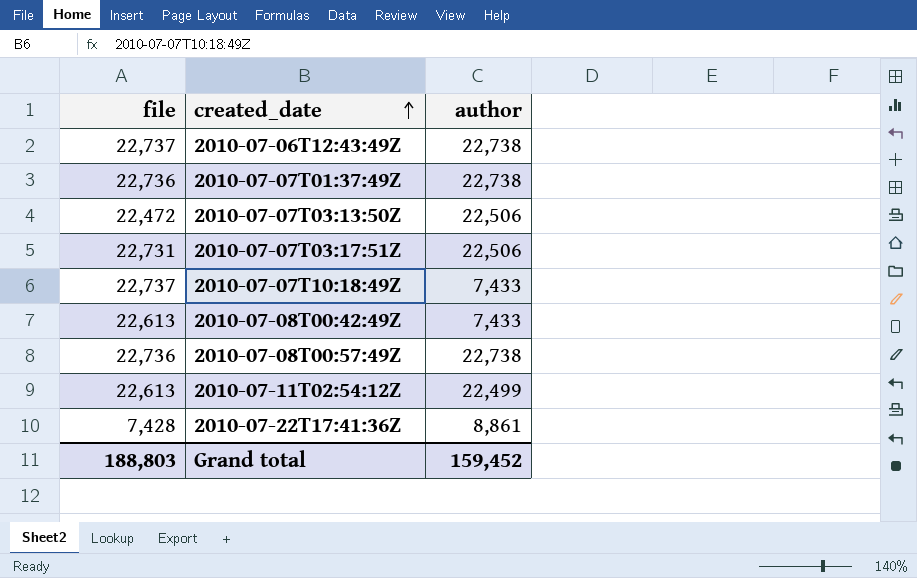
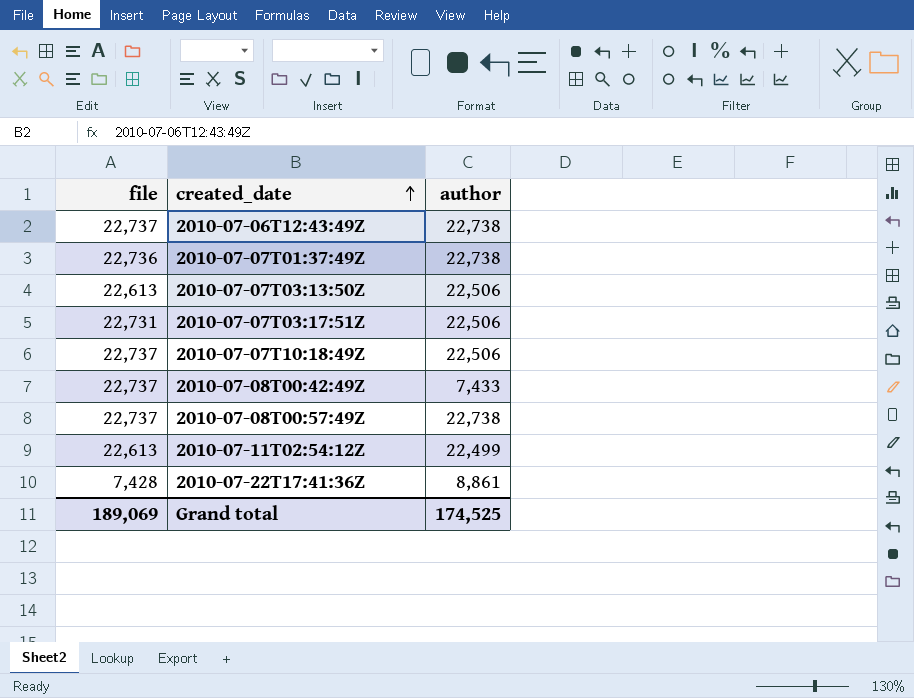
2010-07-07T03:13:50Z | file: 22,472 -> 22,613
2010-07-07T10:18:49Z | author: 7,433 -> 22,506
2010-07-08T00:42:49Z | file: 22,613 -> 22,737
2010-07-08T00:57:49Z | file: 22,736 -> 22,737
Grand total | file: 188,803 -> 189,069
Grand total | author: 159,452 -> 174,525

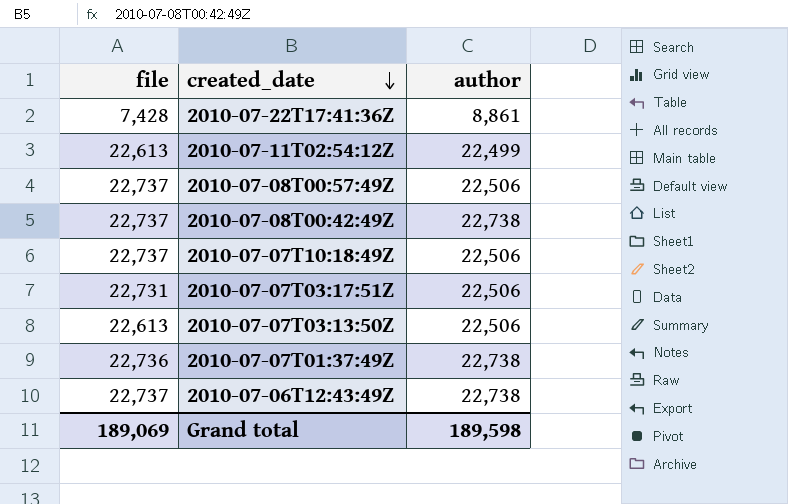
row order: created_date ascending -> created_date descending
2010-07-08T00:57:49Z | author: 22,738 -> 22,506
2010-07-08T00:42:49Z | author: 7,433 -> 22,738
Grand total | author: 174,525 -> 189,598

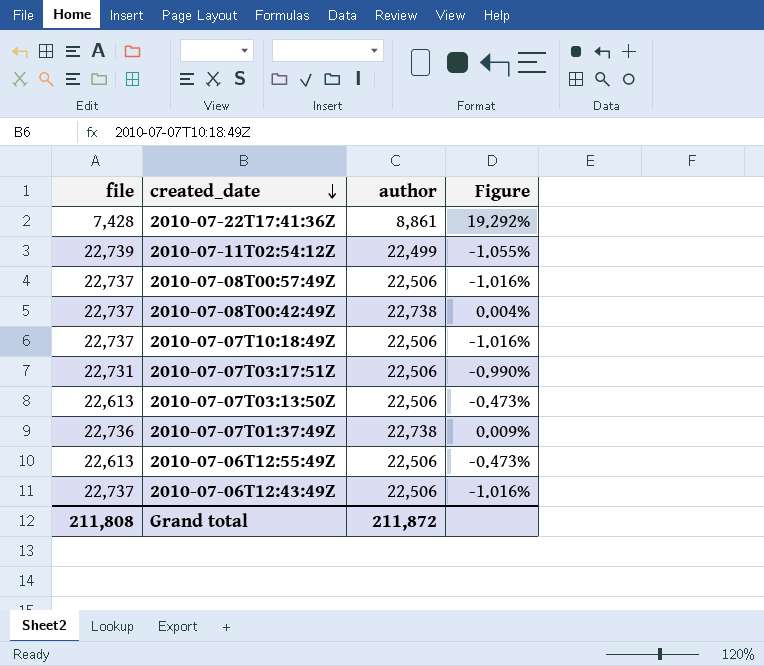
column Figure | formula: none -> ([author] - [file]) / [file]
2010-07-11T02:54:12Z | file: 22,613 -> 22,739
row 2010-07-06T12:55:49Z: none -> 22,613 | 22,506 | -0.473%
2010-07-06T12:43:49Z | author: 22,738 -> 22,506
Grand total | file: 189,069 -> 211,808
Grand total | author: 189,598 -> 211,872

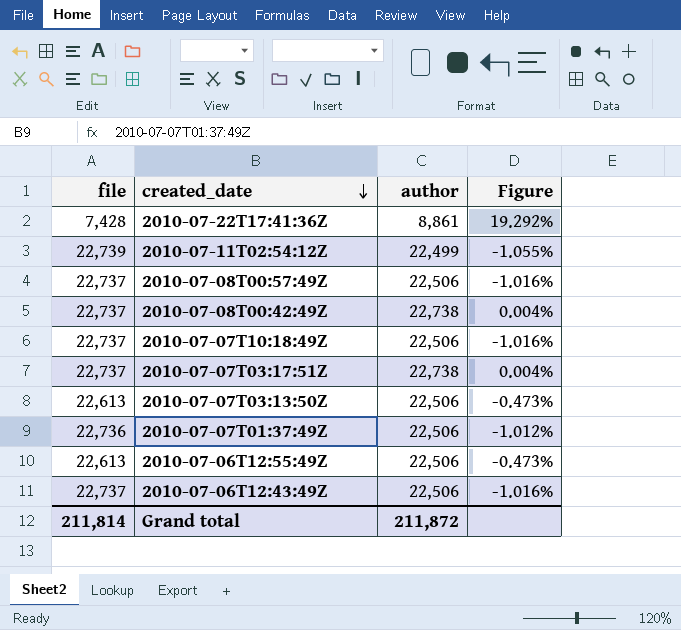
2010-07-07T03:17:51Z | file: 22,731 -> 22,737
2010-07-07T03:17:51Z | author: 22,506 -> 22,738
2010-07-07T03:17:51Z | Figure: -0.990% -> 0.004%
2010-07-07T01:37:49Z | author: 22,738 -> 22,506
2010-07-07T01:37:49Z | Figure: 0.009% -> -1.012%
Grand total | file: 211,808 -> 211,814

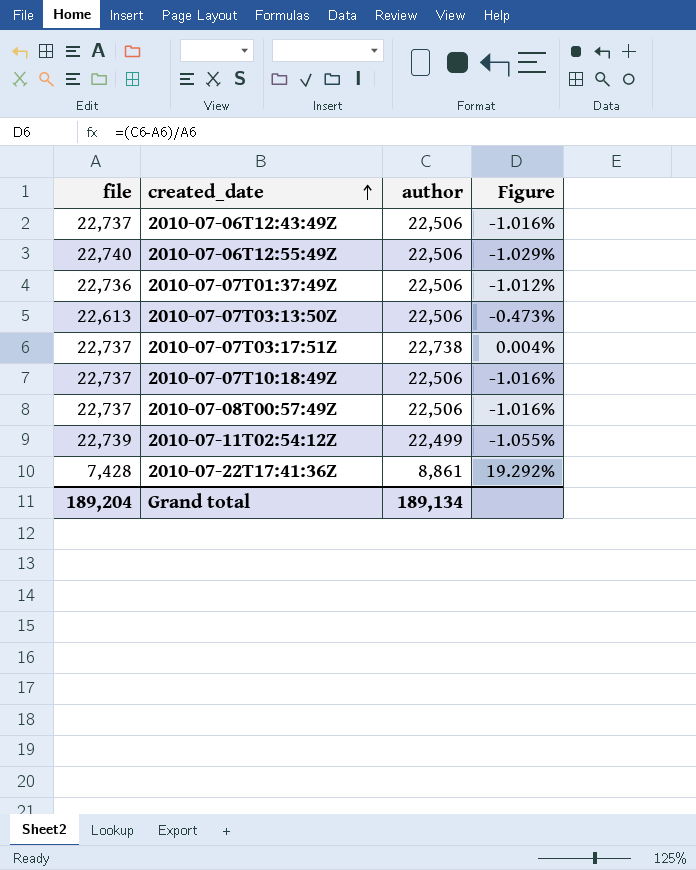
row order: created_date descending -> created_date ascending
row 2010-07-08T00:42:49Z: 22,737 | 22,738 | 0.004% -> none
2010-07-06T12:55:49Z | file: 22,613 -> 22,740
2010-07-06T12:55:49Z | Figure: -0.473% -> -1.029%
Grand total | file: 211,814 -> 189,204
Grand total | author: 211,872 -> 189,134

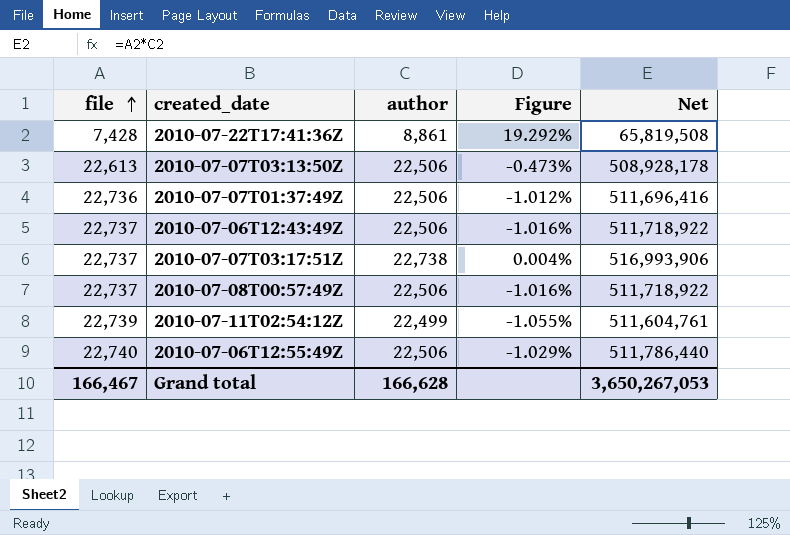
row order: created_date ascending -> file ascending
column Net | formula: none -> [file] * [author]
row 2010-07-07T10:18:49Z: 22,737 | 22,506 | -1.016% -> none
Grand total | file: 189,204 -> 166,467
Grand total | author: 189,134 -> 166,628

